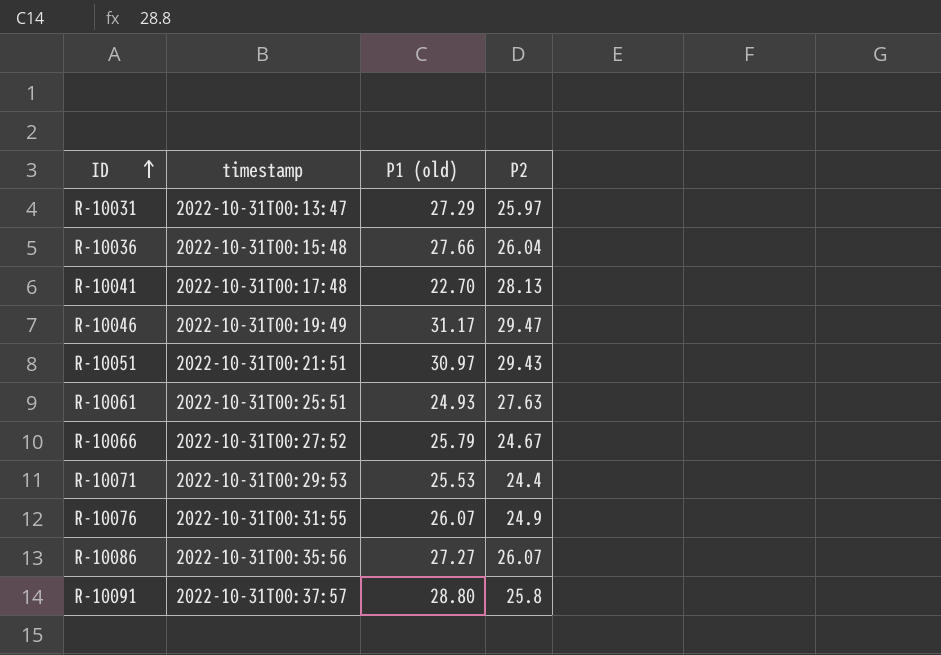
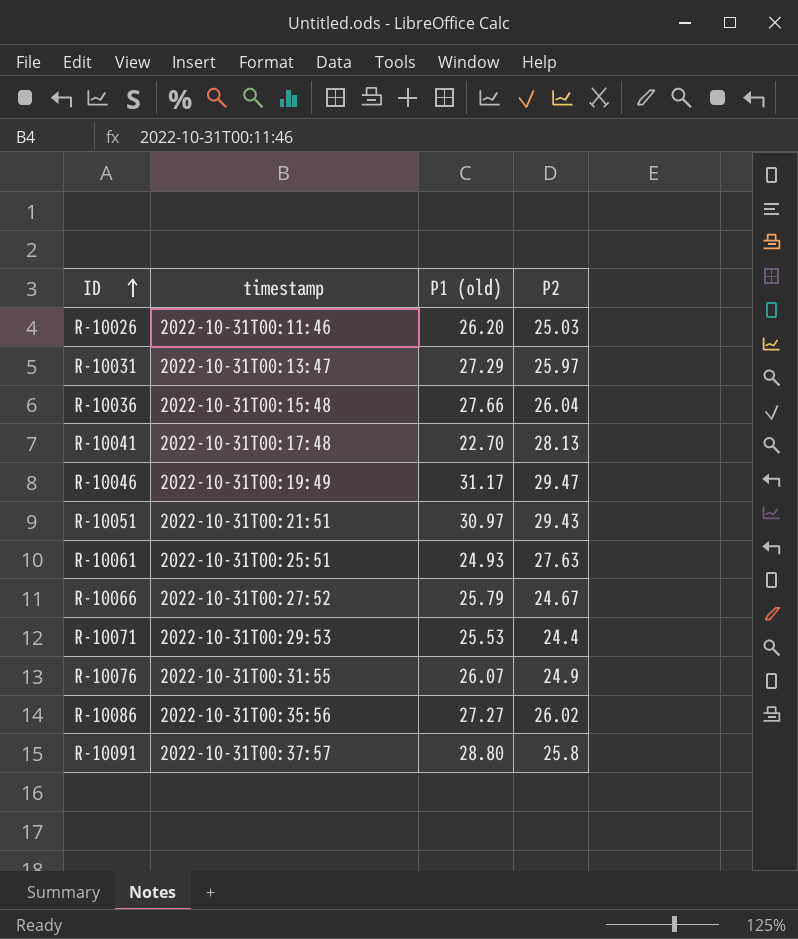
row R-10026: none -> 2022-10-31T00:11:46 | 26.20 | 25.03
R-10086 | P2: 26.07 -> 26.02

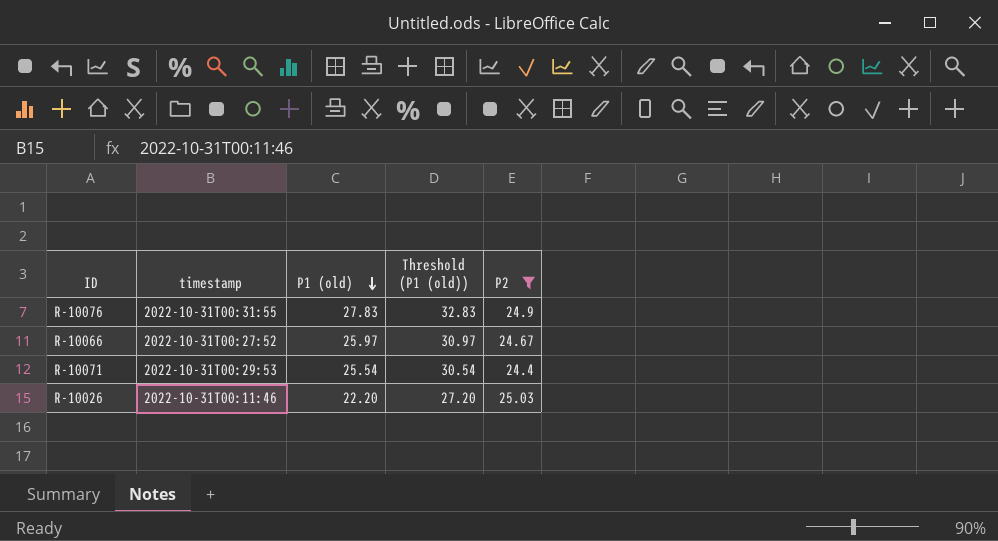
filter: none -> P2 <= 25.03
row order: ID ascending -> P1 (old) descending
column Threshold (P1 (old)) | formula: none -> [P1 (old)] + 5
R-10076 | P1 (old): 26.07 -> 27.83
R-10066 | P1 (old): 25.79 -> 25.97
R-10071 | P1 (old): 25.53 -> 25.54
R-10026 | P1 (old): 26.20 -> 22.20

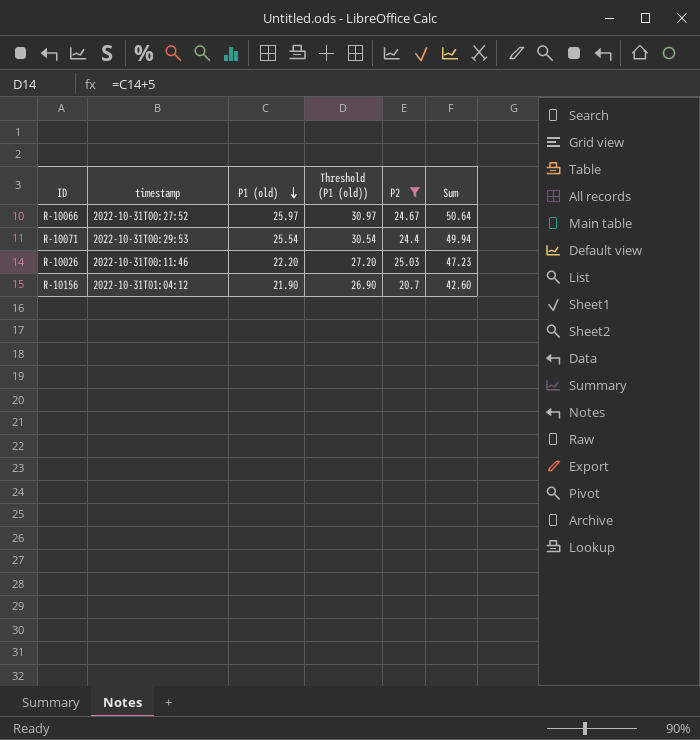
column Sum | formula: none -> [P1 (old)] + [P2]
row R-10076: 2022-10-31T00:31:55 | 27.83 | 32.83 | 24.9 -> none
row R-10156: none -> 2022-10-31T01:04:12 | 21.90 | 26.90 | 20.7 | 42.60

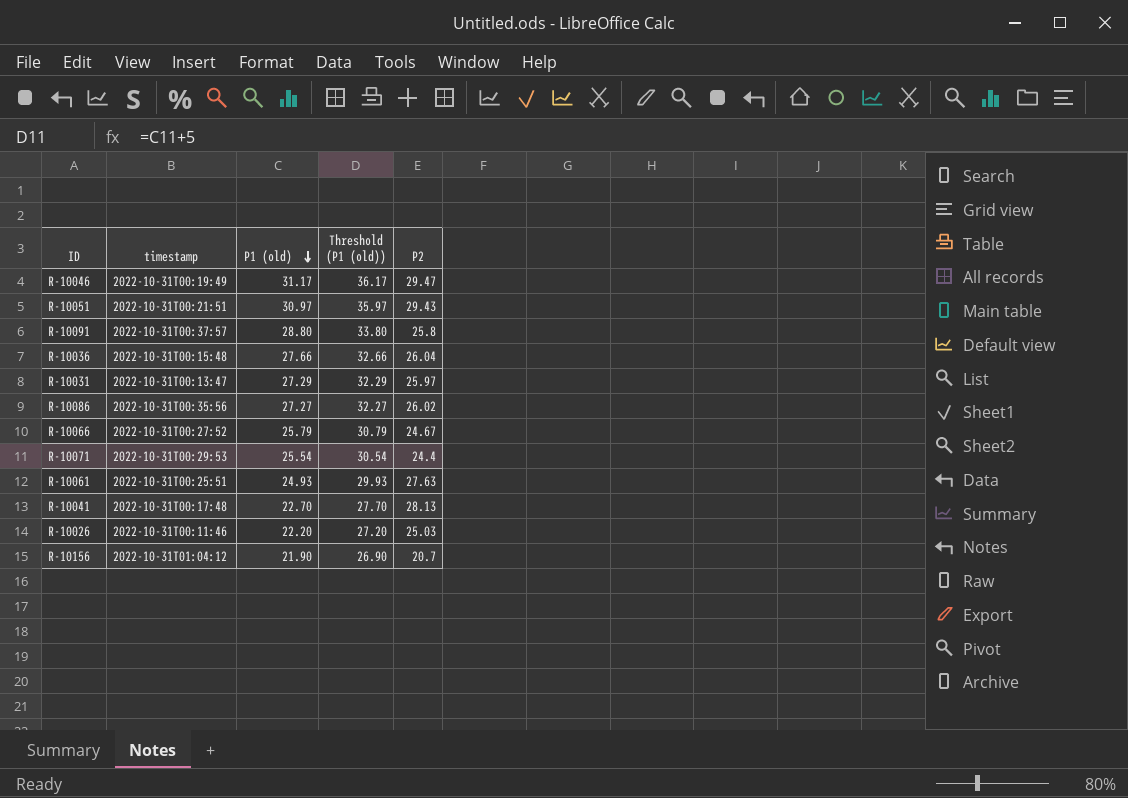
filter: P2 <= 25.03 -> none
column Sum | formula: [P1 (old)] + [P2] -> none
R-10066 | P1 (old): 25.97 -> 25.79
R-10066 | Threshold (P1 (old)): 30.97 -> 30.79

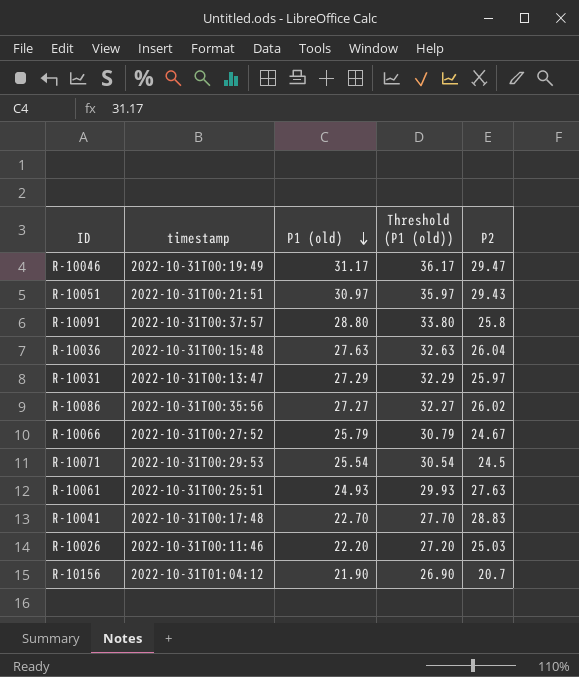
R-10036 | P1 (old): 27.66 -> 27.63
R-10036 | Threshold (P1 (old)): 32.66 -> 32.63
R-10071 | P2: 24.4 -> 24.5
R-10041 | P2: 28.13 -> 28.83

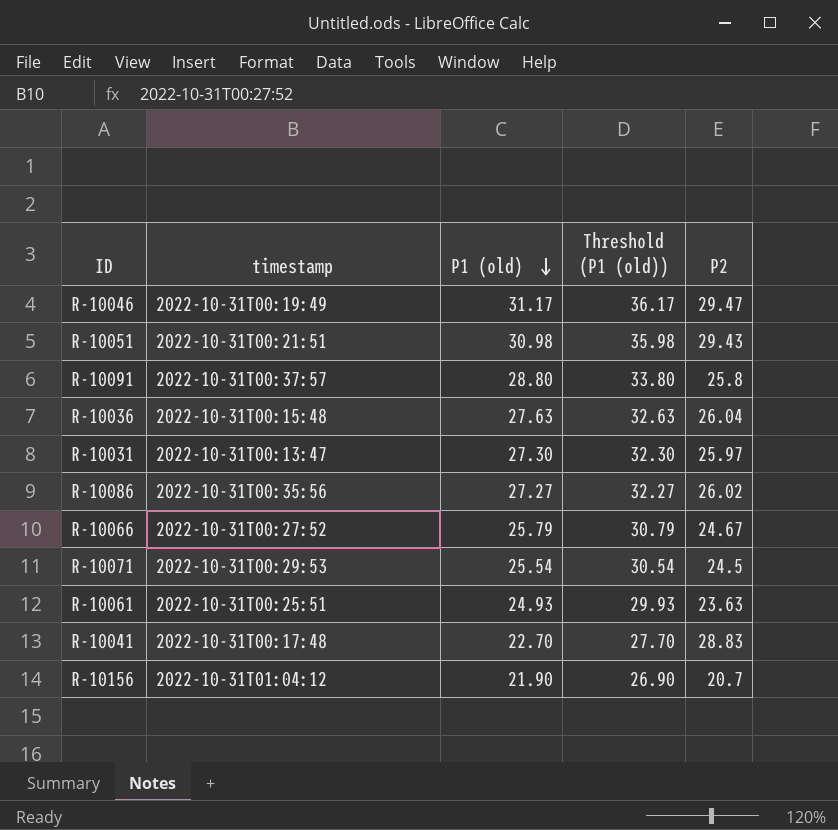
row R-10026: 2022-10-31T00:11:46 | 22.20 | 27.20 | 25.03 -> none
R-10051 | P1 (old): 30.97 -> 30.98
R-10051 | Threshold (P1 (old)): 35.97 -> 35.98
R-10031 | P1 (old): 27.29 -> 27.30
R-10031 | Threshold (P1 (old)): 32.29 -> 32.30
R-10061 | P2: 27.63 -> 23.63

